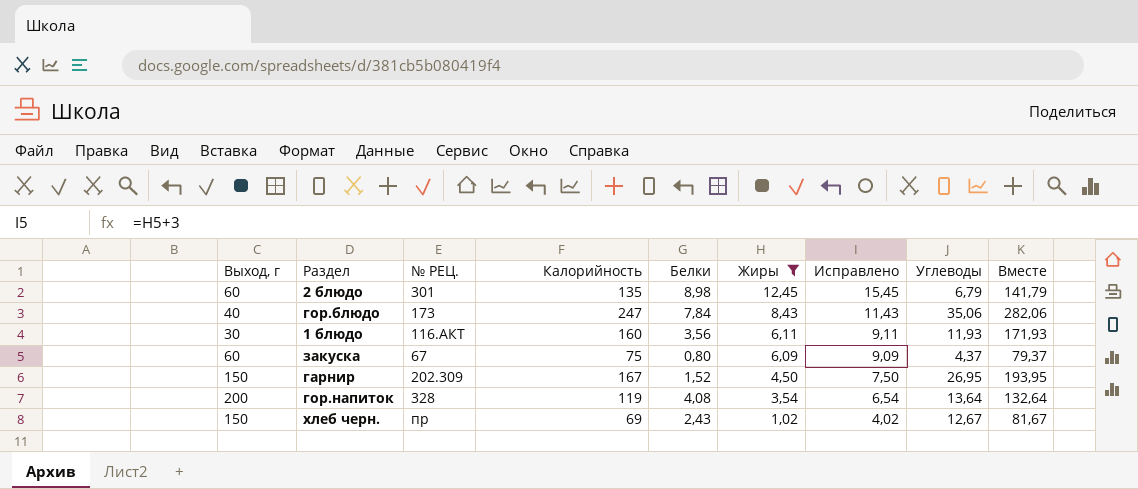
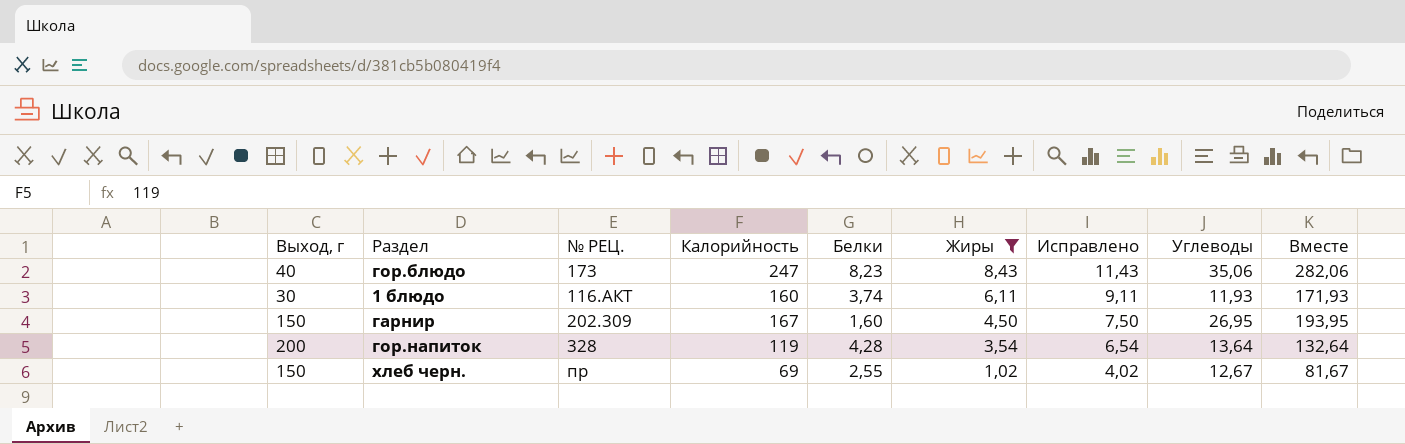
row 2 блюдо: 60 | 301 | 135 | 8,98 | 12,45 | 15,45 | 6,79 | 141,79 -> none
row закуска: 60 | 67 | 75 | 0,80 | 6,09 | 9,09 | 4,37 | 79,37 -> none
гор.блюдо | Белки: 7,84 -> 8,23
1 блюдо | Белки: 3,56 -> 3,74
гарнир | Белки: 1,52 -> 1,60
гор.напиток | Белки: 4,08 -> 4,28
хлеб черн. | Белки: 2,43 -> 2,55

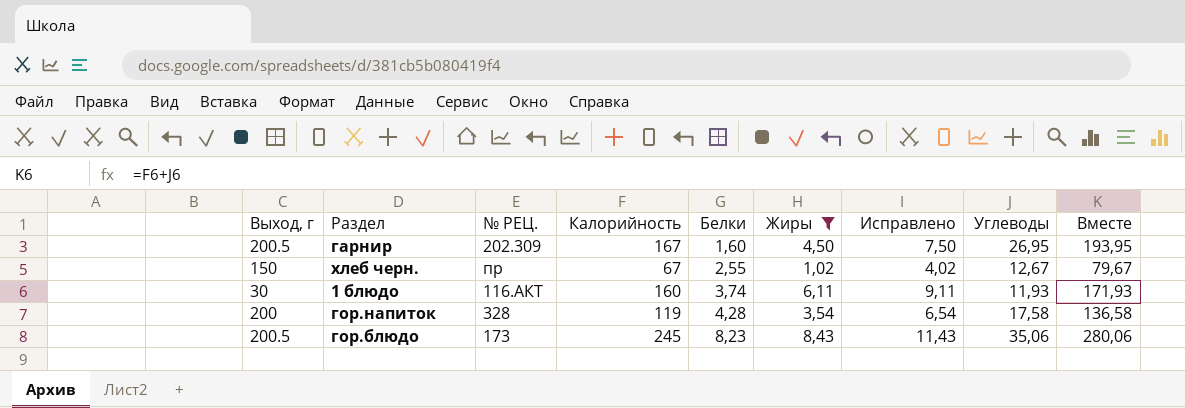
row order: Жиры descending -> Белки ascending
гарнир | Выход, г: 150 -> 200.5
хлеб черн. | Калорийность: 69 -> 67
хлеб черн. | Вместе: 81,67 -> 79,67
гор.напиток | Углеводы: 13,64 -> 17,58
гор.напиток | Вместе: 132,64 -> 136,58
гор.блюдо | Выход, г: 40 -> 200.5
гор.блюдо | Калорийность: 247 -> 245
гор.блюдо | Вместе: 282,06 -> 280,06

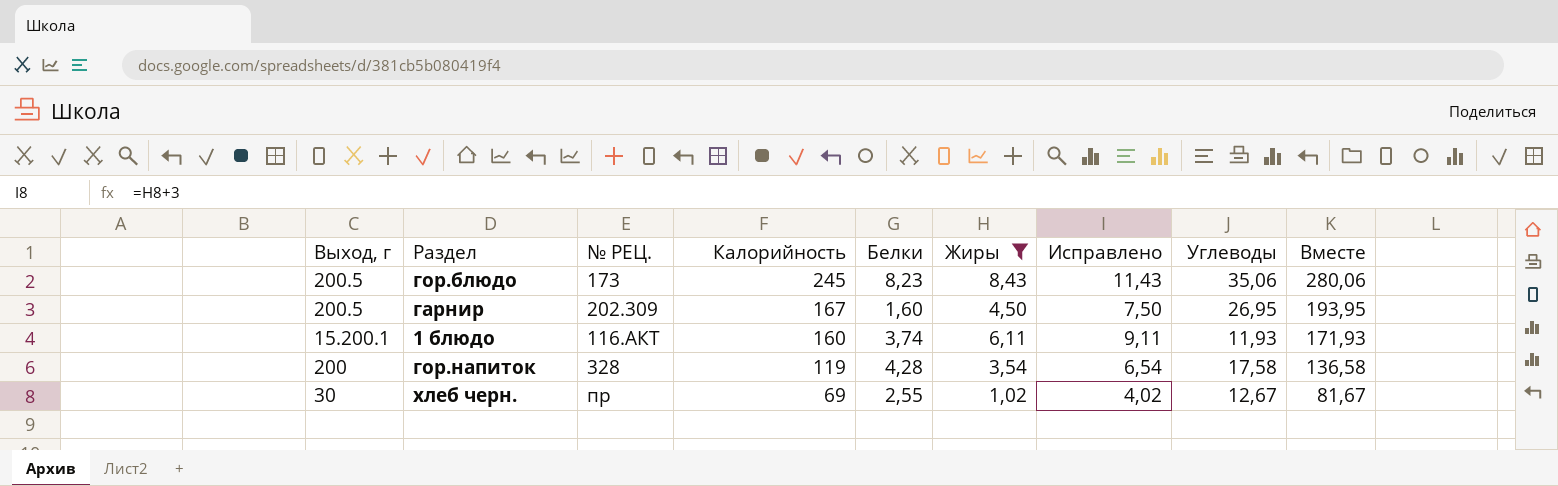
row order: Белки ascending -> Калорийность descending
1 блюдо | Выход, г: 30 -> 15.200.1
хлеб черн. | Выход, г: 150 -> 30
хлеб черн. | Калорийность: 67 -> 69
хлеб черн. | Вместе: 79,67 -> 81,67

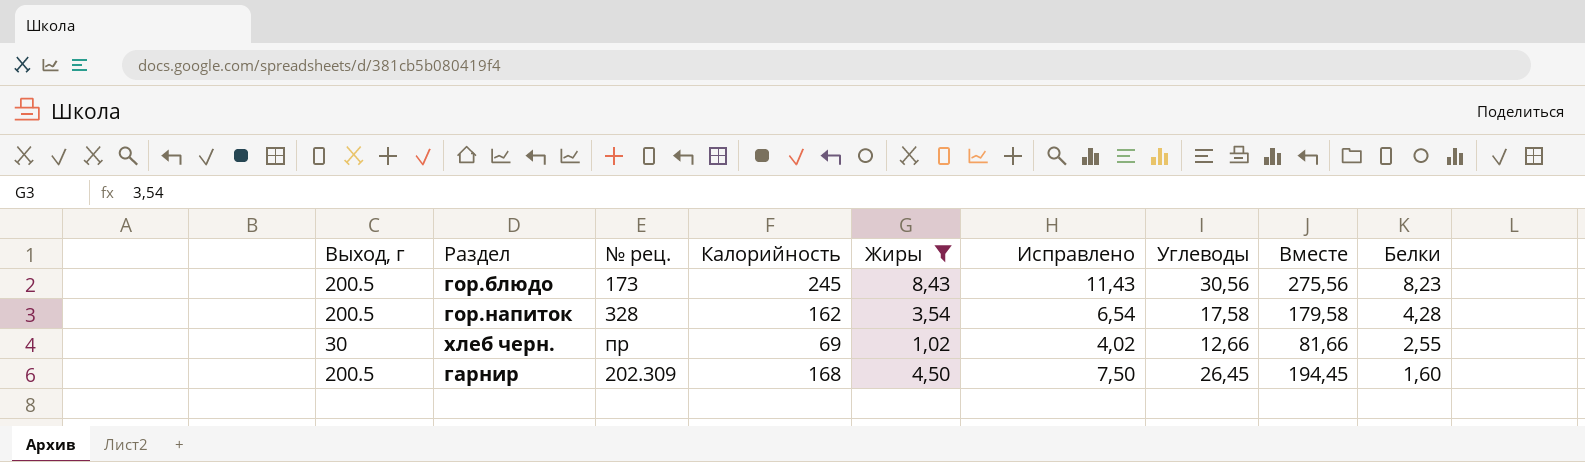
row order: Калорийность descending -> Белки descending
column name: № РЕЦ. -> № рец.
column Белки | position: 5 -> 9
row 1 блюдо: 15.200.1 | 116.АКТ | 160 | 3,74 | 6,11 | 9,11 | 11,93 | 171,93 -> none
гор.блюдо | Углеводы: 35,06 -> 30,56
гор.блюдо | Вместе: 280,06 -> 275,56
гор.напиток | Выход, г: 200 -> 200.5
гор.напиток | Калорийность: 119 -> 162
гор.напиток | Вместе: 136,58 -> 179,58
хлеб черн. | Углеводы: 12,67 -> 12,66
хлеб черн. | Вместе: 81,67 -> 81,66
гарнир | Калорийность: 167 -> 168
гарнир | Углеводы: 26,95 -> 26,45
гарнир | Вместе: 193,95 -> 194,45

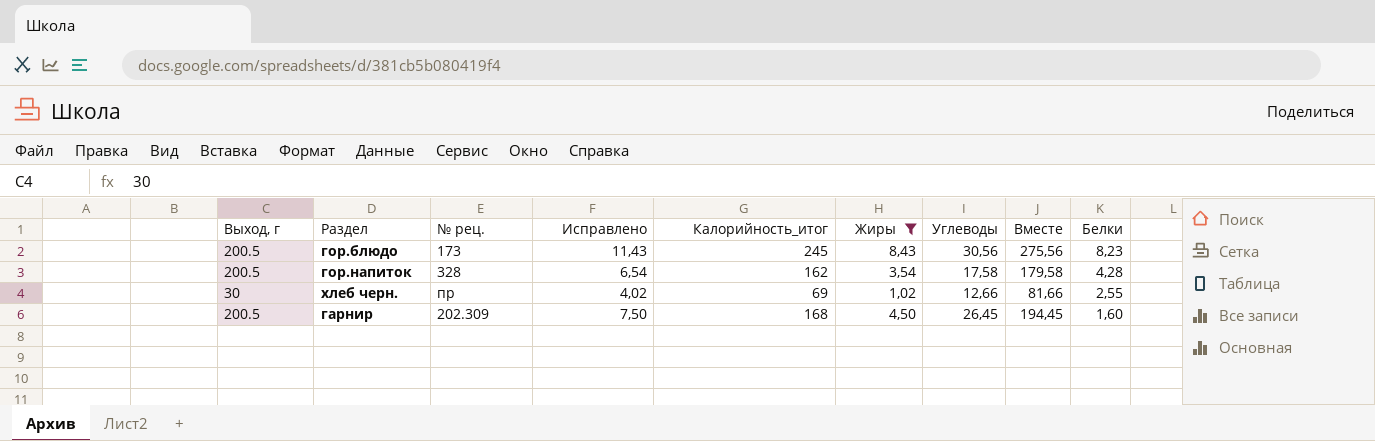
column Исправлено | position: 6 -> 4
column name: Калорийность -> Калорийность_итог

